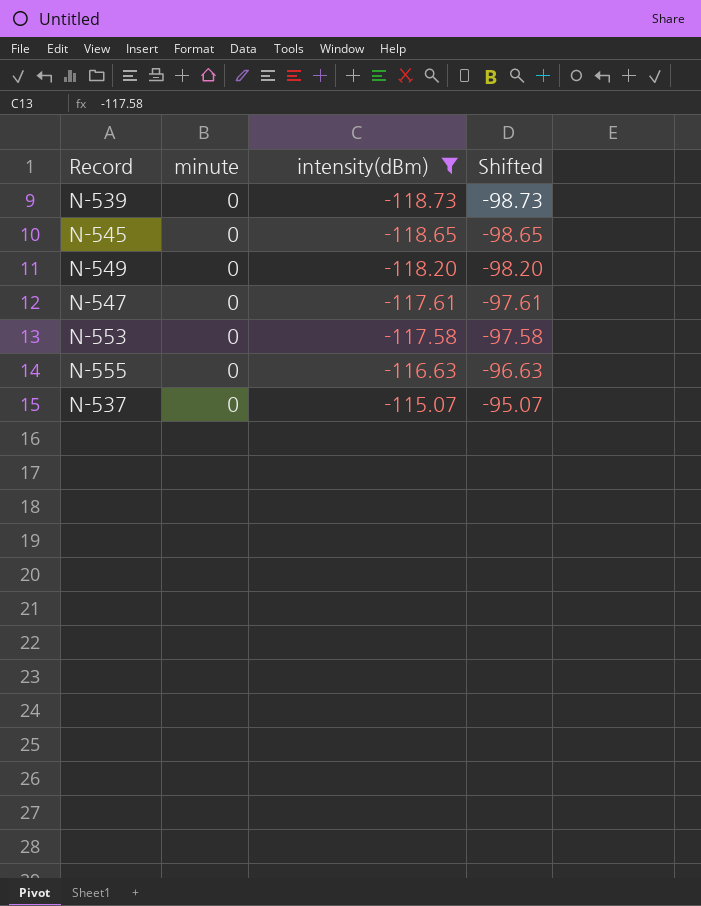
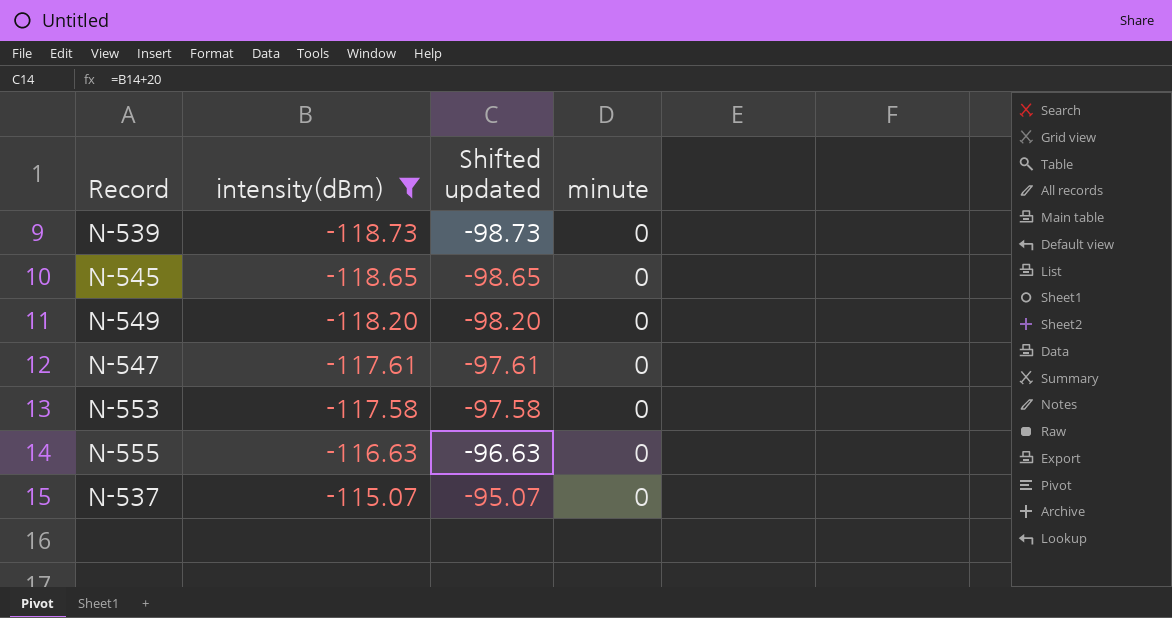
column name: Shifted -> Shifted updated
column minute | position: 2 -> 4

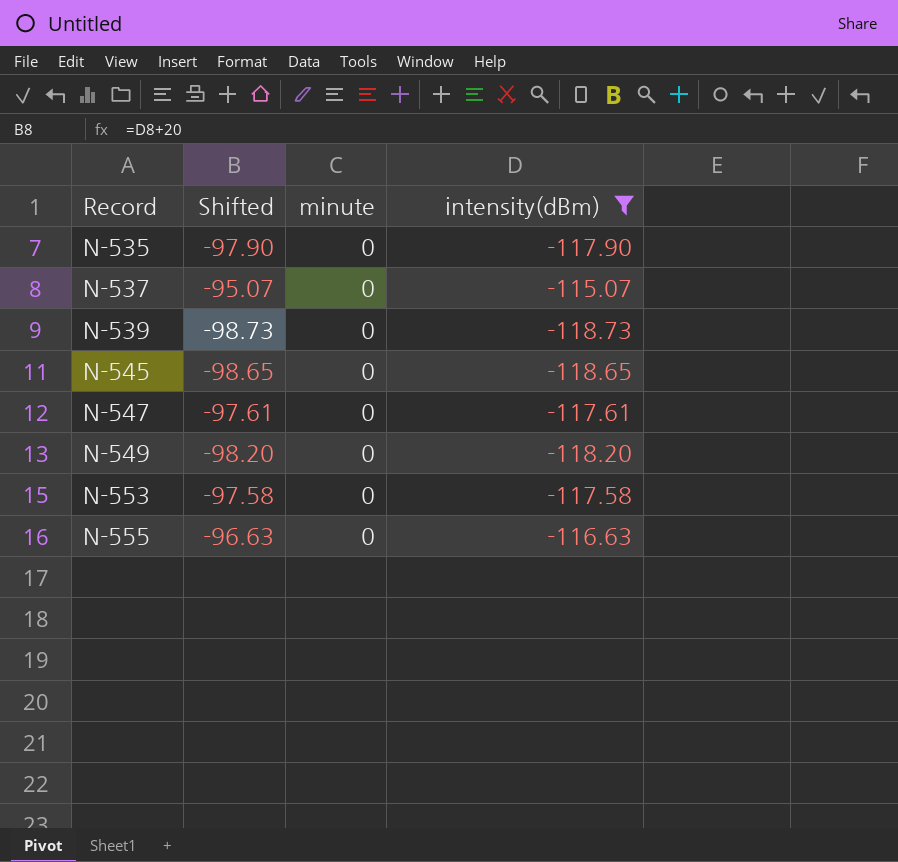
row order: intensity(dBm) ascending -> Record ascending
column name: Shifted updated -> Shifted
column intensity(dBm) | position: 2 -> 4
row N-535: none -> -97.90 | 0 | -117.90

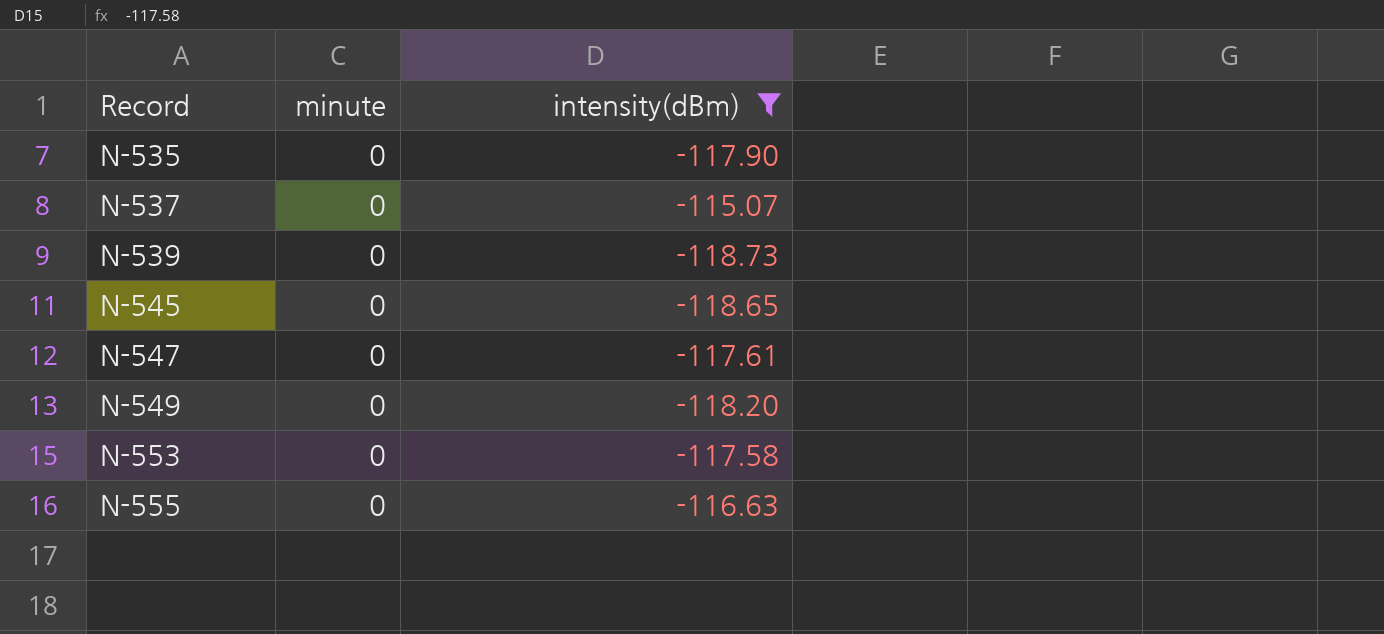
column Shifted | formula: [intensity(dBm)] + 20 -> none

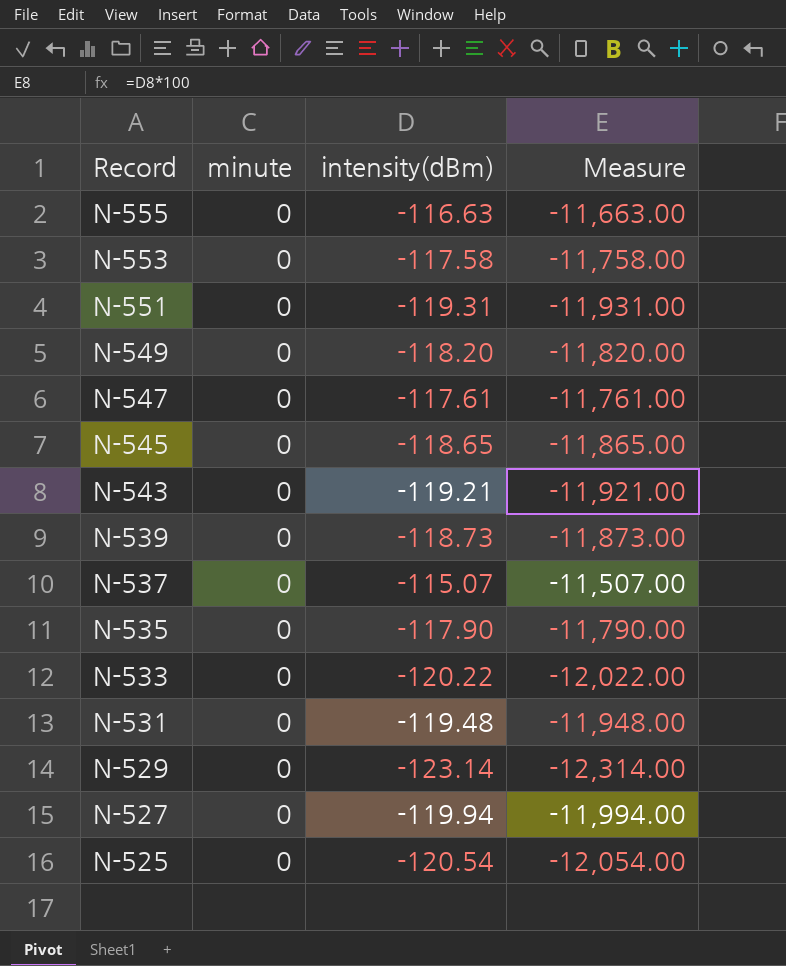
filter: intensity(dBm) >= -118.73 -> none
row order: Record ascending -> Record descending
column Measure | formula: none -> [intensity(dBm)] * 100

